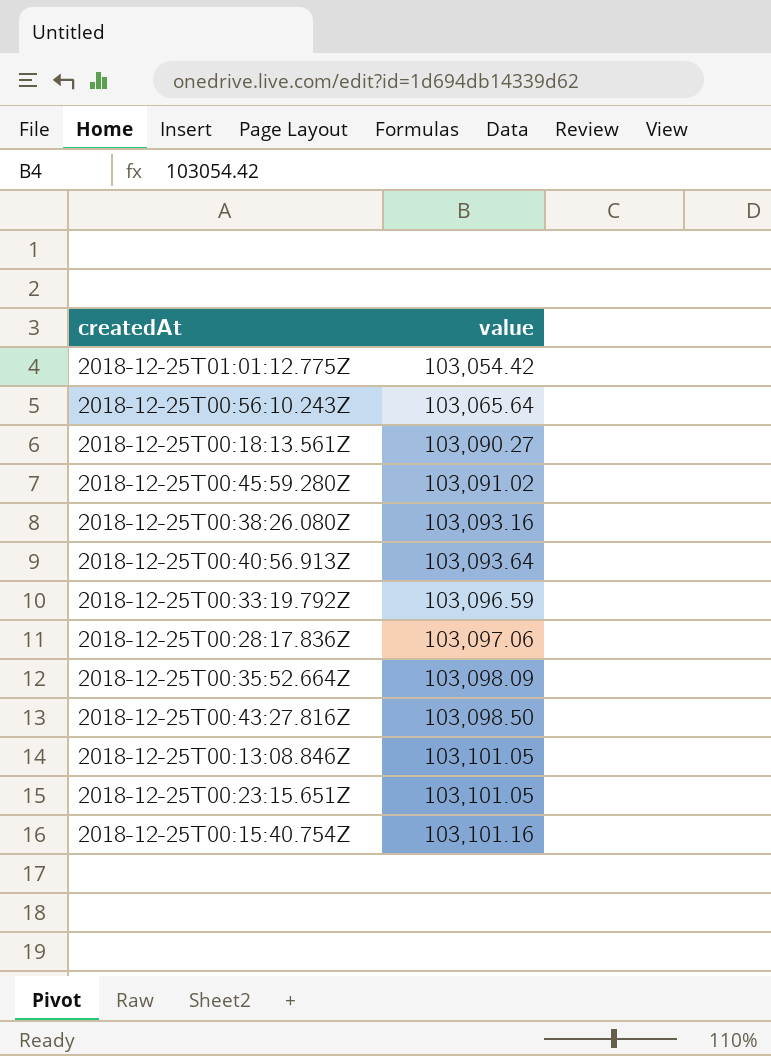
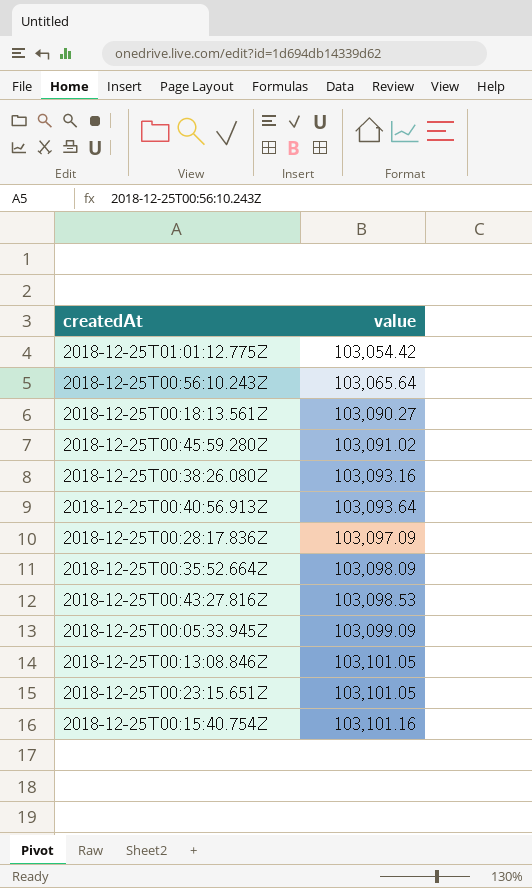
row 2018-12-25T00:33:19.792Z: 103,096.59 -> none
2018-12-25T00:28:17.836Z | value: 103,097.06 -> 103,097.09
2018-12-25T00:43:27.816Z | value: 103,098.50 -> 103,098.53
row 2018-12-25T00:05:33.945Z: none -> 103,099.09

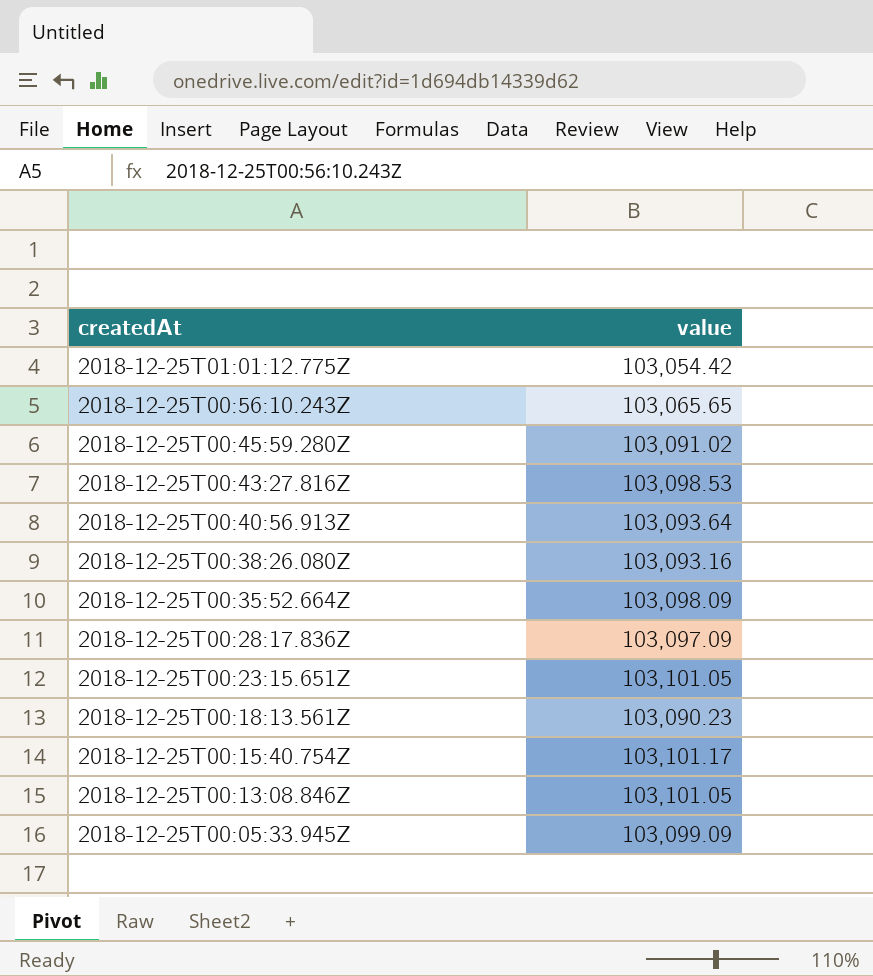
row order: value ascending -> createdAt descending
2018-12-25T00:56:10.243Z | value: 103,065.64 -> 103,065.65
2018-12-25T00:18:13.561Z | value: 103,090.27 -> 103,090.23
2018-12-25T00:15:40.754Z | value: 103,101.16 -> 103,101.17

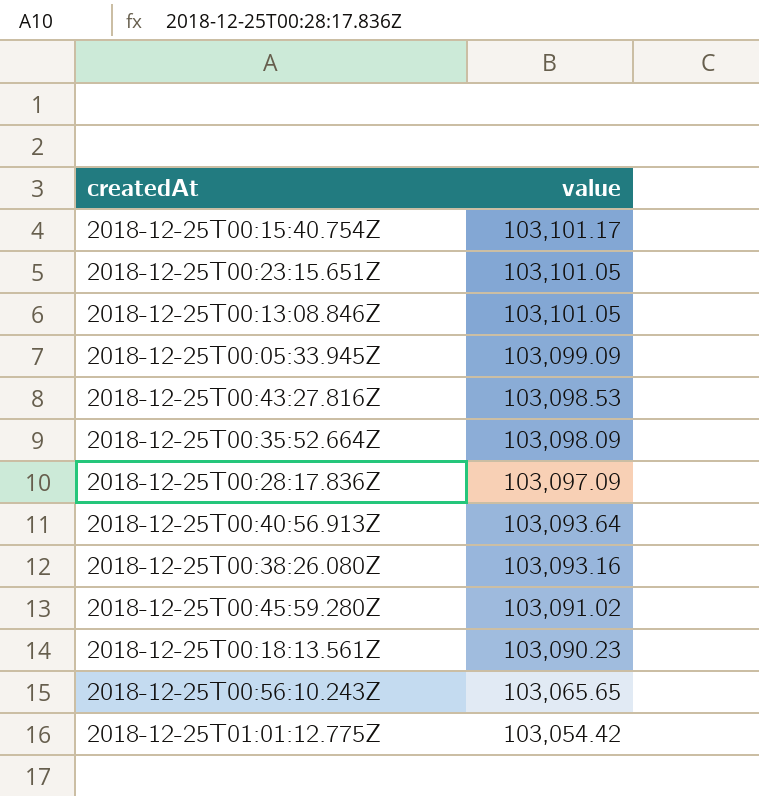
row order: createdAt descending -> value descending

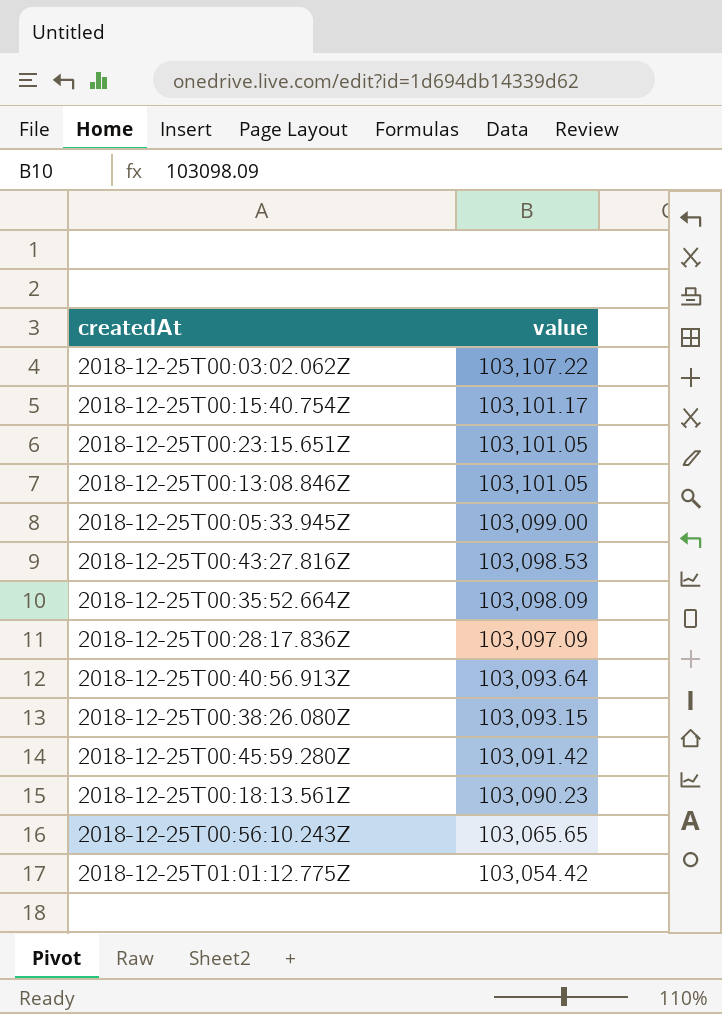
row 2018-12-25T00:03:02.062Z: none -> 103,107.22
2018-12-25T00:05:33.945Z | value: 103,099.09 -> 103,099.00
2018-12-25T00:38:26.080Z | value: 103,093.16 -> 103,093.15
2018-12-25T00:45:59.280Z | value: 103,091.02 -> 103,091.42

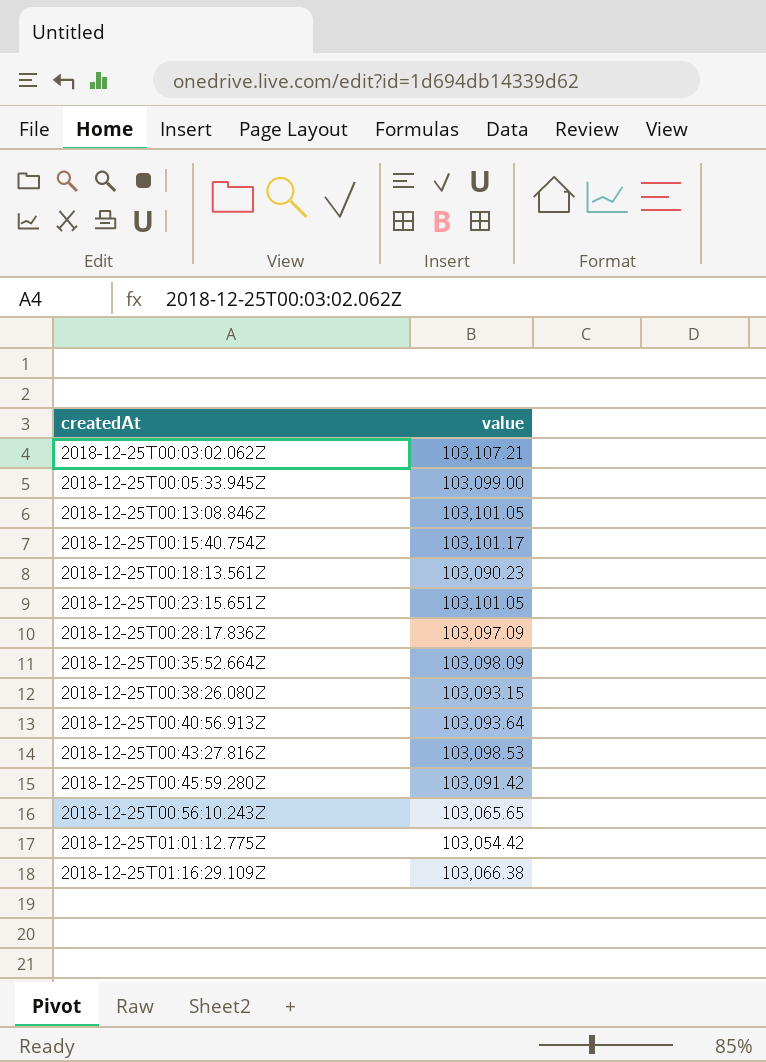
row order: value descending -> createdAt ascending
2018-12-25T00:03:02.062Z | value: 103,107.22 -> 103,107.21
row 2018-12-25T01:16:29.109Z: none -> 103,066.38

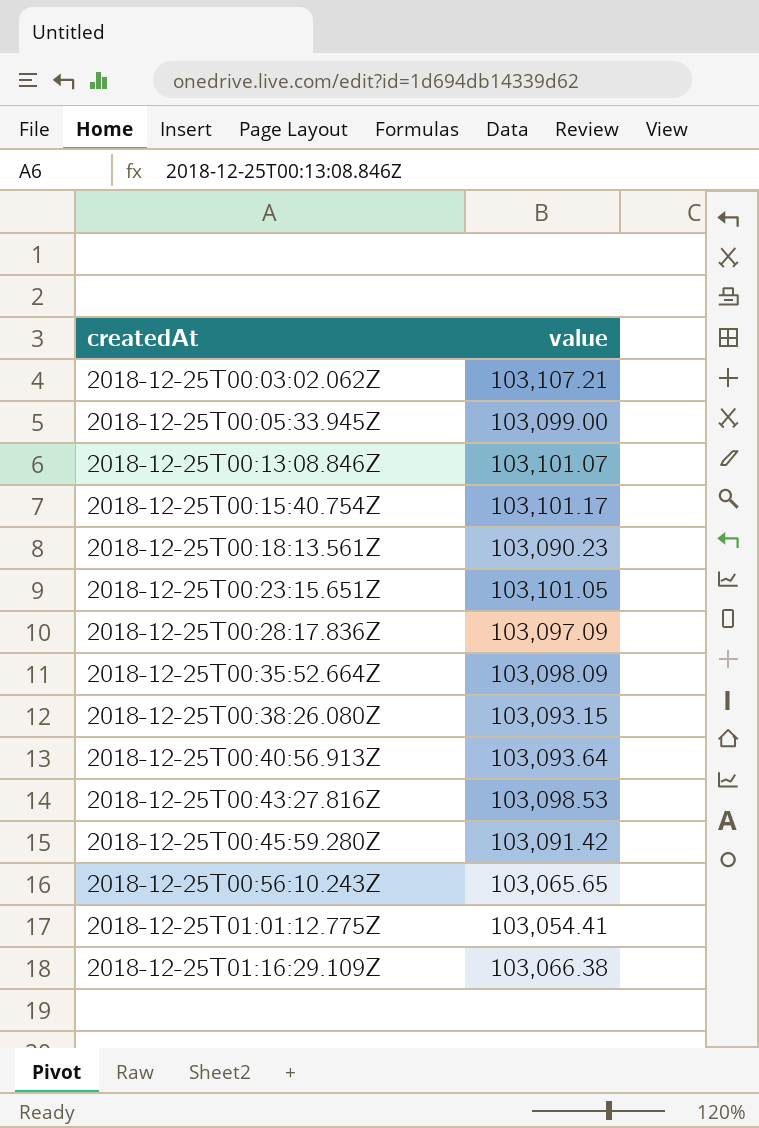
2018-12-25T00:13:08.846Z | value: 103,101.05 -> 103,101.07
2018-12-25T01:01:12.775Z | value: 103,054.42 -> 103,054.41

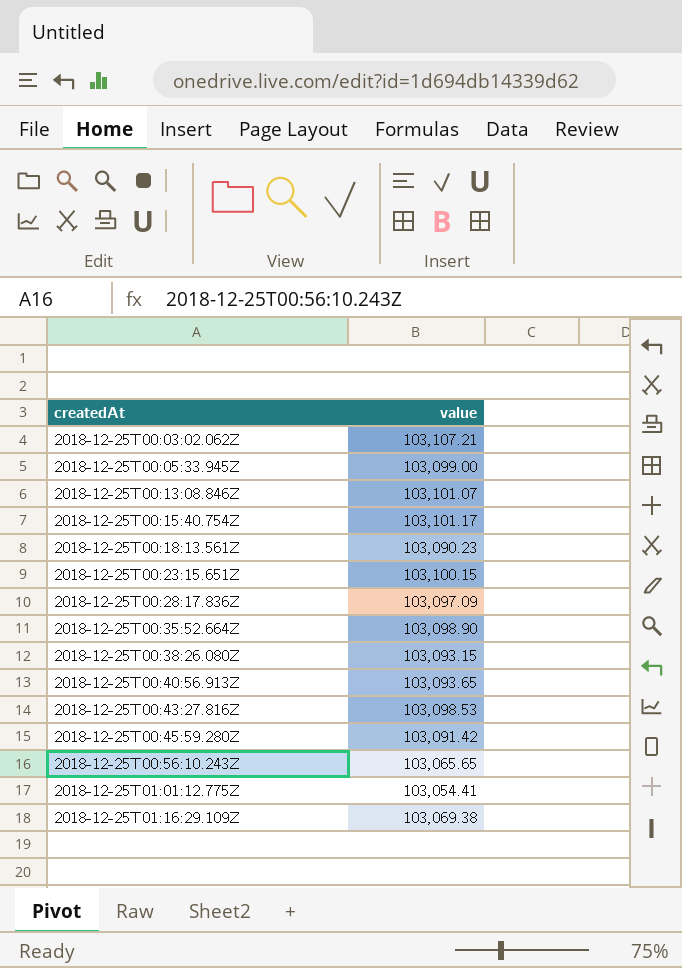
2018-12-25T00:23:15.651Z | value: 103,101.05 -> 103,100.15
2018-12-25T00:35:52.664Z | value: 103,098.09 -> 103,098.90
2018-12-25T00:40:56.913Z | value: 103,093.64 -> 103,093.65
2018-12-25T01:16:29.109Z | value: 103,066.38 -> 103,069.38

